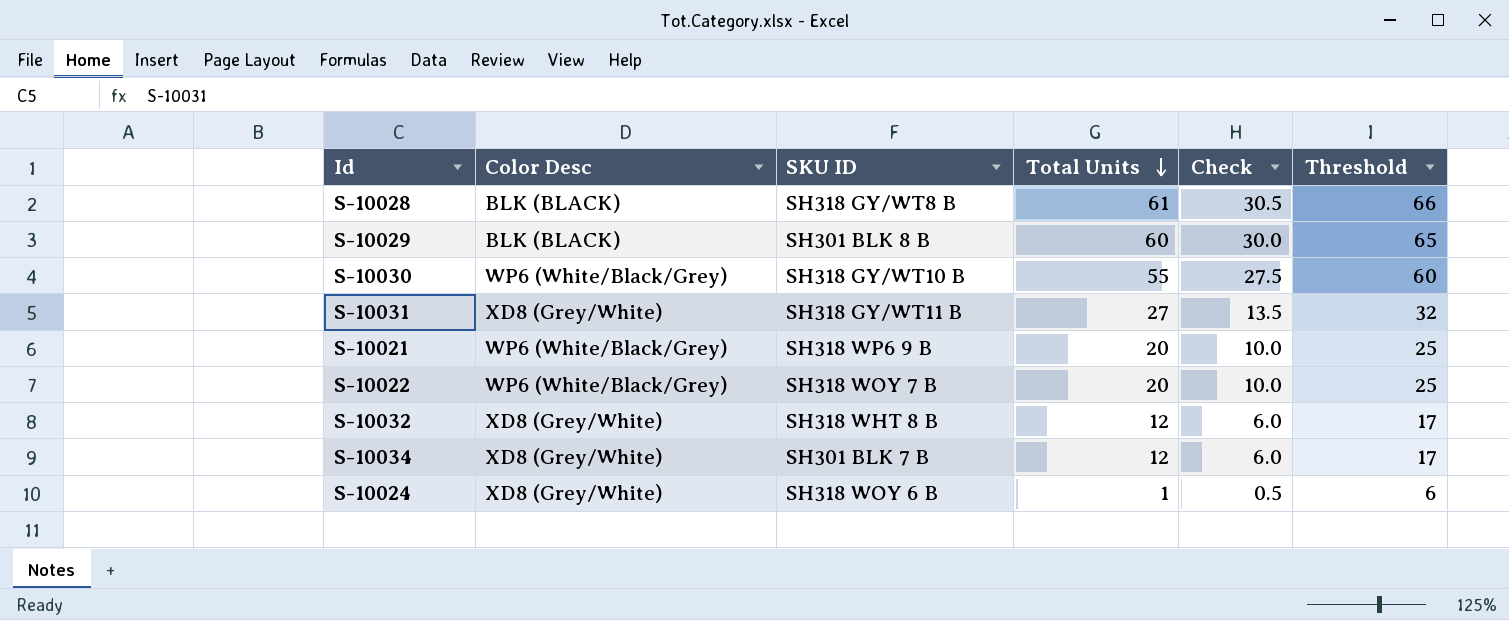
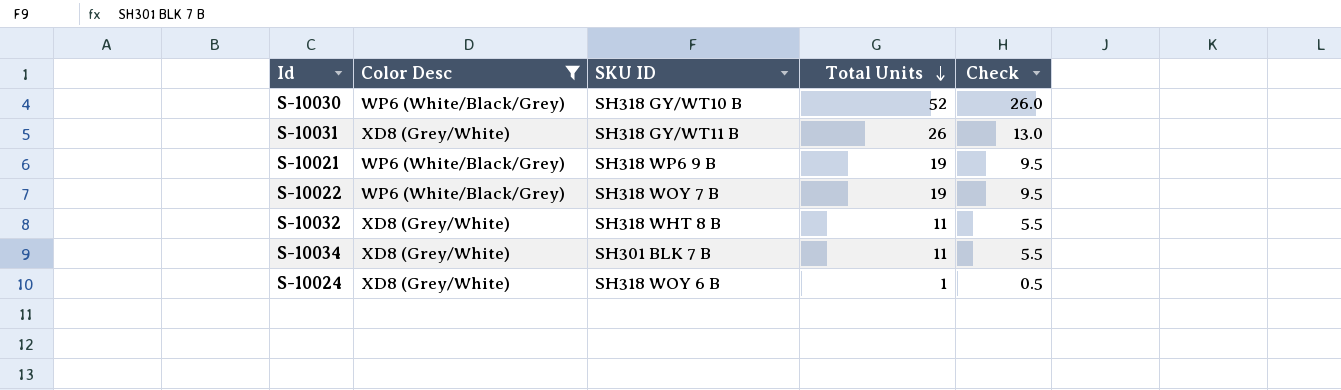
filter: none -> Color Desc != BLK (BLACK)
column Threshold | formula: [Total Units] + 5 -> none
S-10030 | Total Units: 55 -> 52
S-10030 | Check: 27.5 -> 26.0
S-10031 | Total Units: 27 -> 26
S-10031 | Check: 13.5 -> 13.0
S-10021 | Total Units: 20 -> 19
S-10021 | Check: 10.0 -> 9.5
S-10022 | Total Units: 20 -> 19
S-10022 | Check: 10.0 -> 9.5
S-10032 | Total Units: 12 -> 11
S-10032 | Check: 6.0 -> 5.5
S-10034 | Total Units: 12 -> 11
S-10034 | Check: 6.0 -> 5.5

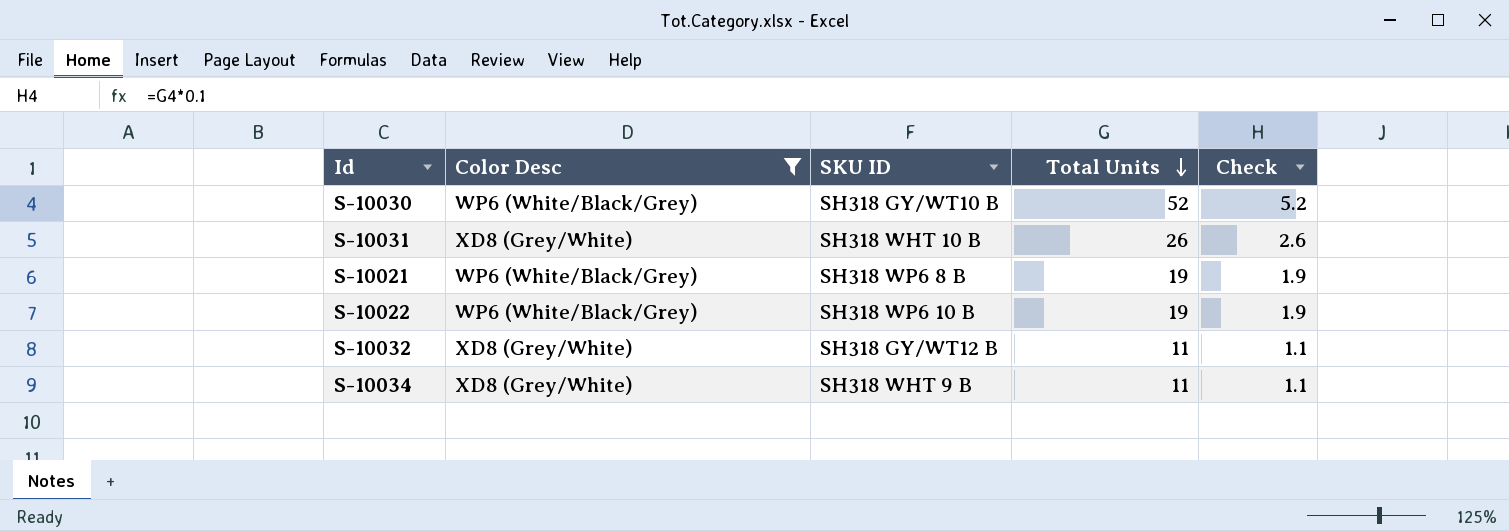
column Check | formula: [Total Units] * 0.5 -> [Total Units] * 0.1
row S-10024: XD8 (Grey/White) | SH318 WOY 6 B | 1 | 0.5 -> none
S-10031 | SKU ID: SH318 GY/WT11 B -> SH318 WHT 10 B
S-10021 | SKU ID: SH318 WP6 9 B -> SH318 WP6 8 B
S-10022 | SKU ID: SH318 WOY 7 B -> SH318 WP6 10 B
S-10032 | SKU ID: SH318 WHT 8 B -> SH318 GY/WT12 B
S-10034 | SKU ID: SH301 BLK 7 B -> SH318 WHT 9 B

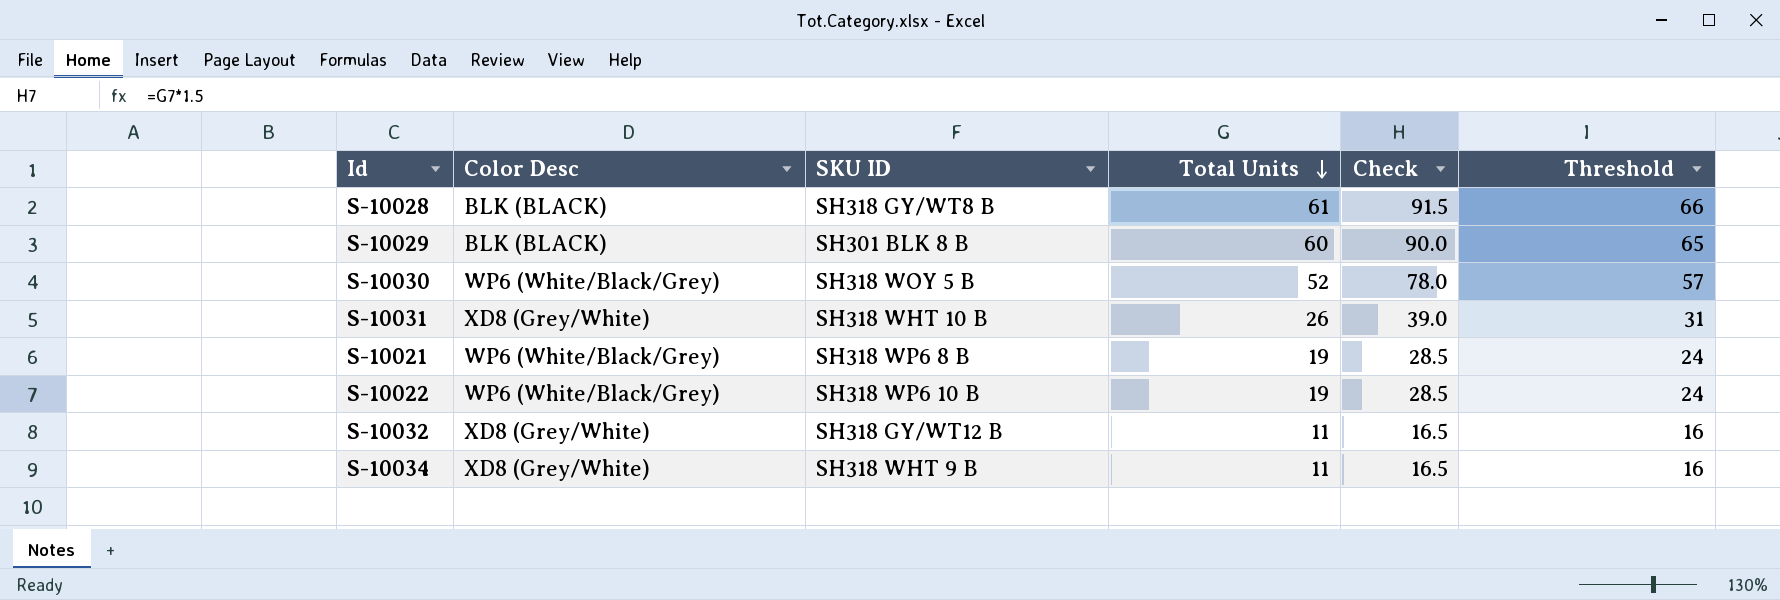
filter: Color Desc != BLK (BLACK) -> none
column Check | formula: [Total Units] * 0.1 -> [Total Units] * 1.5
column Threshold | formula: none -> [Total Units] + 5
S-10030 | SKU ID: SH318 GY/WT10 B -> SH318 WOY 5 B

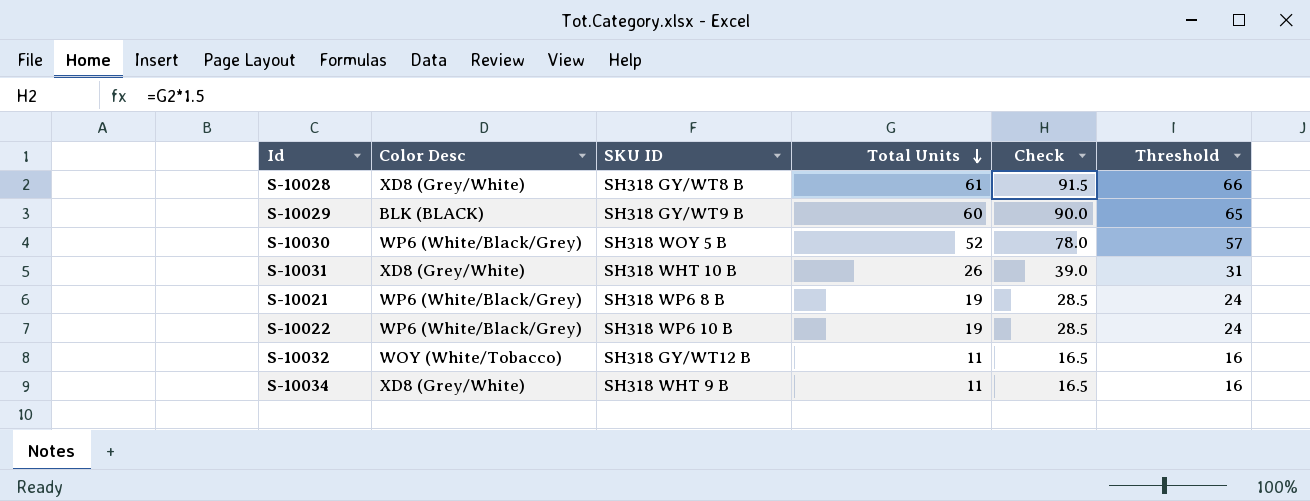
S-10028 | Color Desc: BLK (BLACK) -> XD8 (Grey/White)
S-10029 | SKU ID: SH301 BLK 8 B -> SH318 GY/WT9 B
S-10032 | Color Desc: XD8 (Grey/White) -> WOY (White/Tobacco)

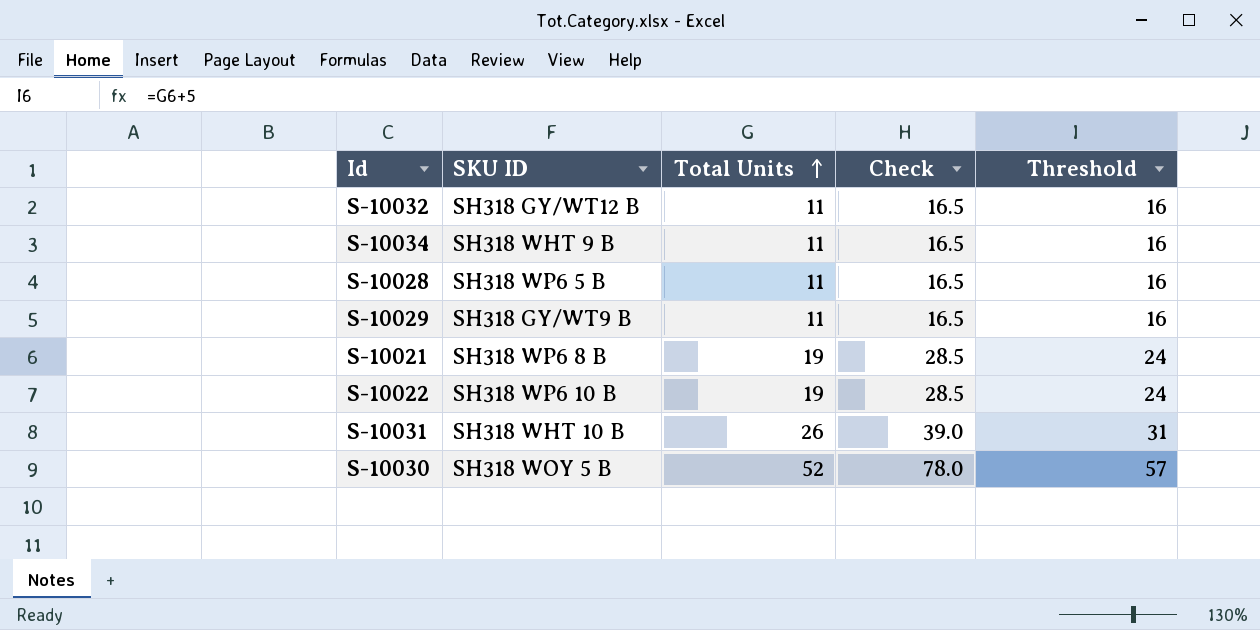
row order: Total Units descending -> Total Units ascending
column Color Desc | position: 2 -> none
S-10028 | SKU ID: SH318 GY/WT8 B -> SH318 WP6 5 B
S-10028 | Total Units: 61 -> 11
S-10028 | Check: 91.5 -> 16.5
S-10028 | Threshold: 66 -> 16
S-10029 | Total Units: 60 -> 11
S-10029 | Check: 90.0 -> 16.5
S-10029 | Threshold: 65 -> 16

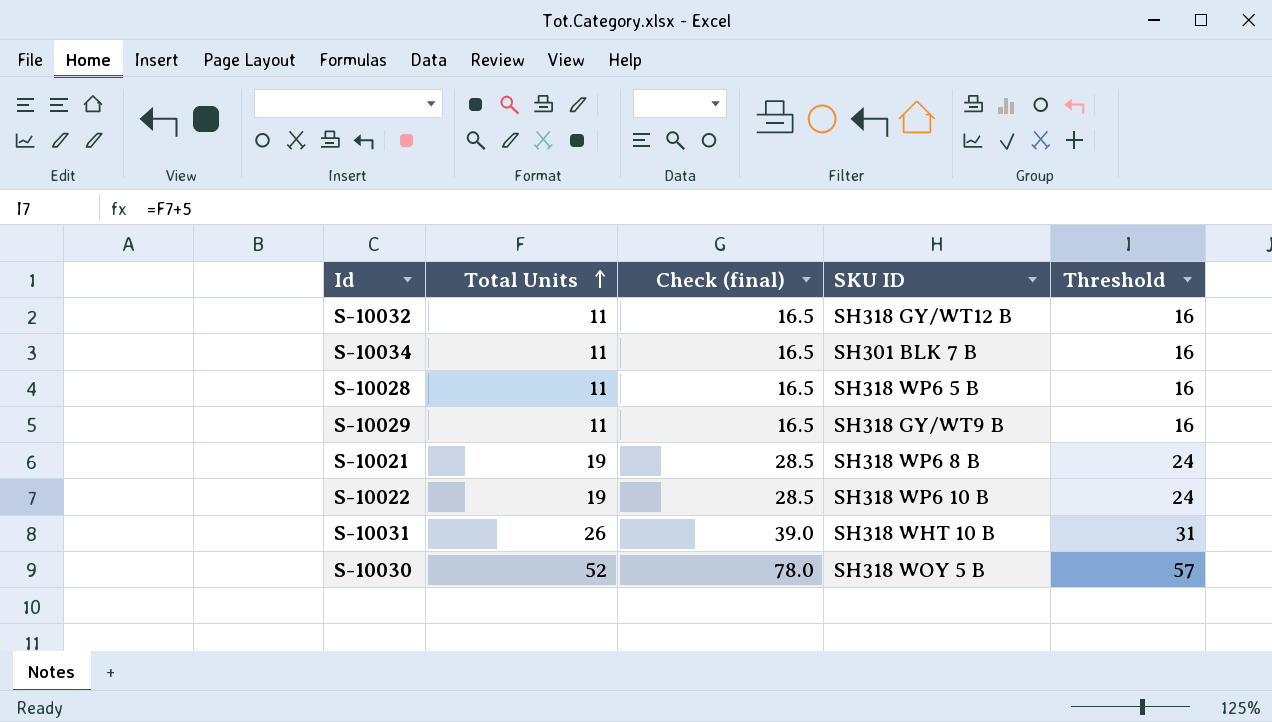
column name: Check -> Check (final)
column SKU ID | position: 2 -> 4
S-10034 | SKU ID: SH318 WHT 9 B -> SH301 BLK 7 B

